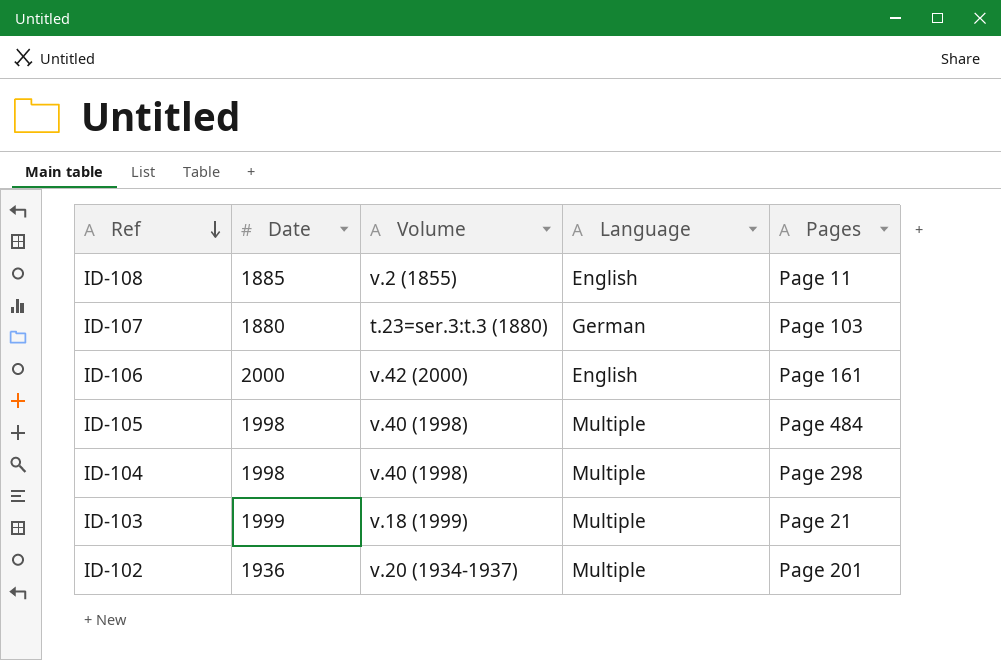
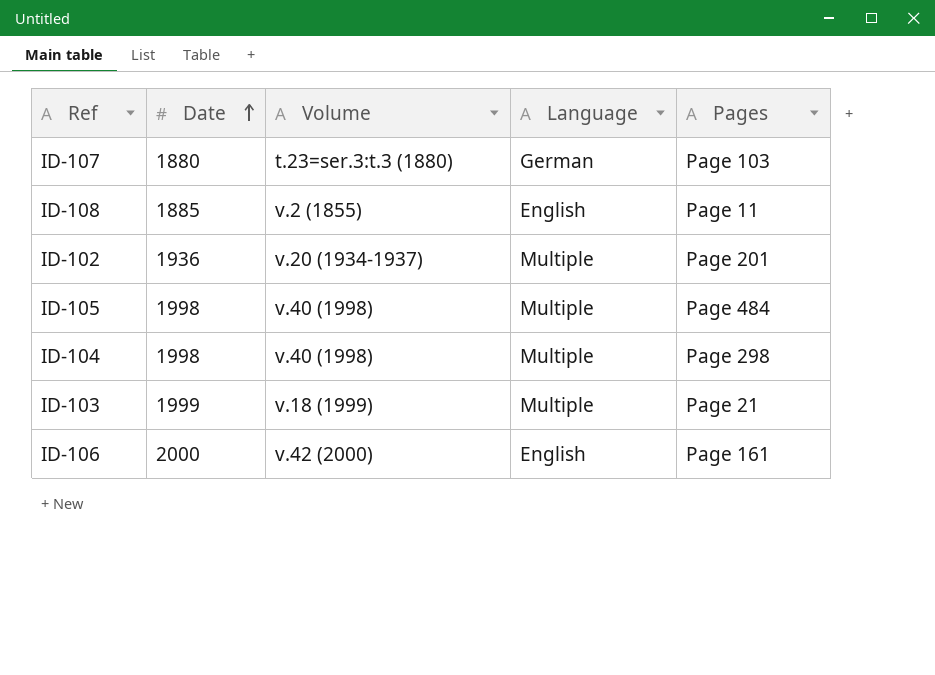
row order: Ref descending -> Date ascending

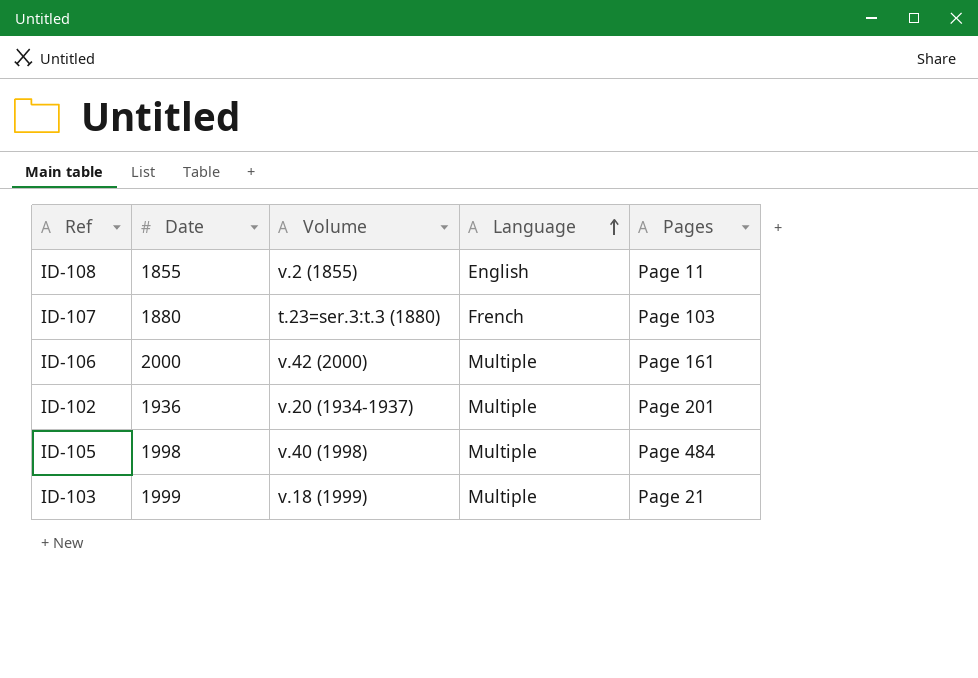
row order: Date ascending -> Language ascending
row ID-104: 1998 | v.40 (1998) | Multiple | Page 298 -> none
ID-108 | Date: 1885 -> 1855
ID-107 | Language: German -> French
ID-106 | Language: English -> Multiple

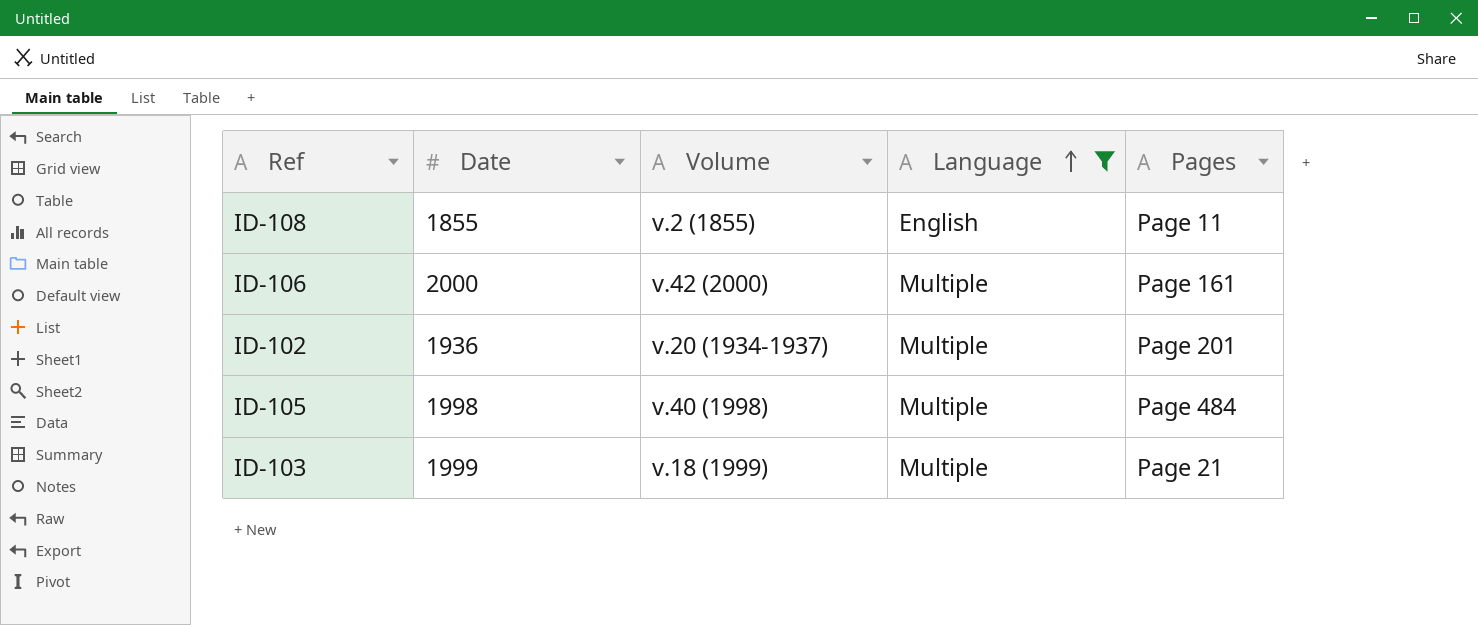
filter: none -> Language != French

